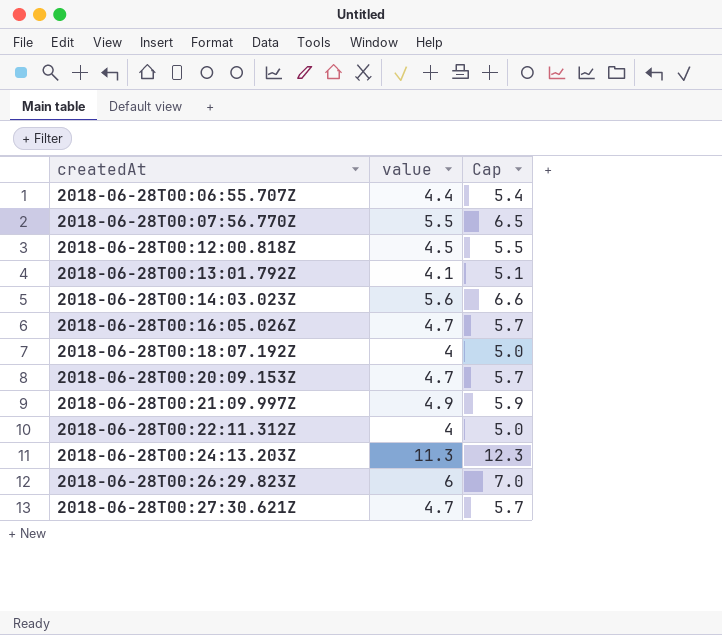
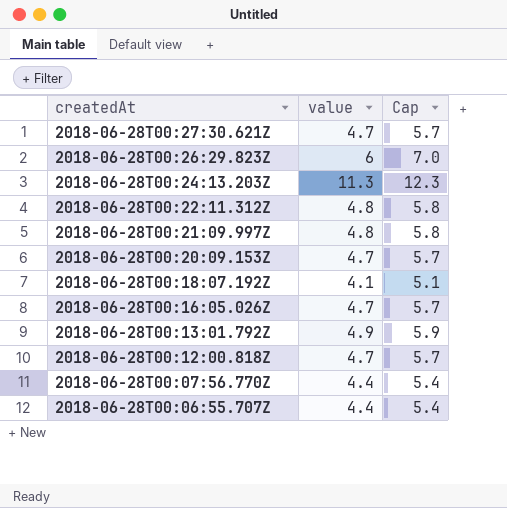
row order: createdAt ascending -> createdAt descending
row 2018-06-28T00:14:03.023Z: 5.6 | 6.6 -> none
2018-06-28T00:22:11.312Z | value: 4 -> 4.8
2018-06-28T00:22:11.312Z | Cap: 5.0 -> 5.8
2018-06-28T00:21:09.997Z | value: 4.9 -> 4.8
2018-06-28T00:21:09.997Z | Cap: 5.9 -> 5.8
2018-06-28T00:18:07.192Z | value: 4 -> 4.1
2018-06-28T00:18:07.192Z | Cap: 5.0 -> 5.1
2018-06-28T00:13:01.792Z | value: 4.1 -> 4.9
2018-06-28T00:13:01.792Z | Cap: 5.1 -> 5.9
2018-06-28T00:12:00.818Z | value: 4.5 -> 4.7
2018-06-28T00:12:00.818Z | Cap: 5.5 -> 5.7
2018-06-28T00:07:56.770Z | value: 5.5 -> 4.4
2018-06-28T00:07:56.770Z | Cap: 6.5 -> 5.4

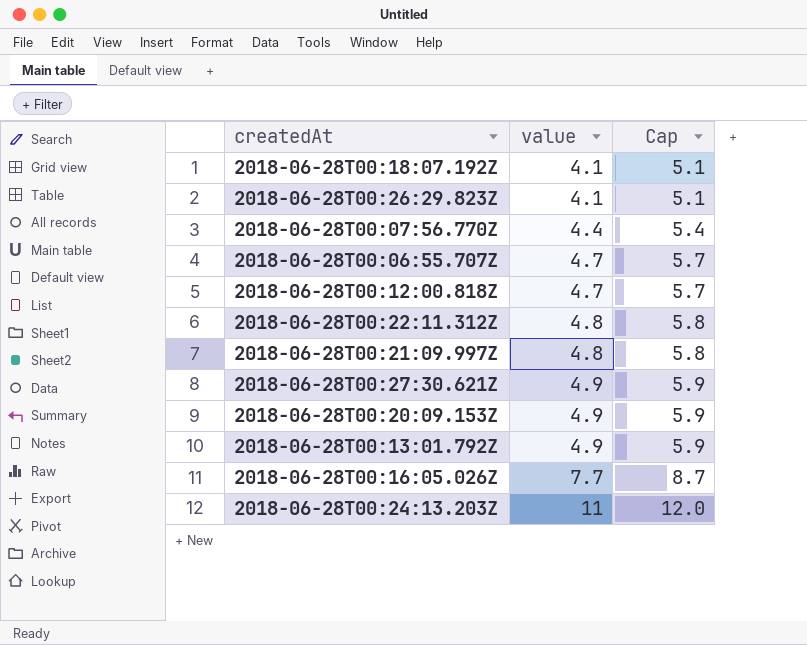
row order: createdAt descending -> value ascending
2018-06-28T00:26:29.823Z | value: 6 -> 4.1
2018-06-28T00:26:29.823Z | Cap: 7.0 -> 5.1
2018-06-28T00:06:55.707Z | value: 4.4 -> 4.7
2018-06-28T00:06:55.707Z | Cap: 5.4 -> 5.7
2018-06-28T00:27:30.621Z | value: 4.7 -> 4.9
2018-06-28T00:27:30.621Z | Cap: 5.7 -> 5.9
2018-06-28T00:20:09.153Z | value: 4.7 -> 4.9
2018-06-28T00:20:09.153Z | Cap: 5.7 -> 5.9
2018-06-28T00:16:05.026Z | value: 4.7 -> 7.7
2018-06-28T00:16:05.026Z | Cap: 5.7 -> 8.7
2018-06-28T00:24:13.203Z | value: 11.3 -> 11
2018-06-28T00:24:13.203Z | Cap: 12.3 -> 12.0

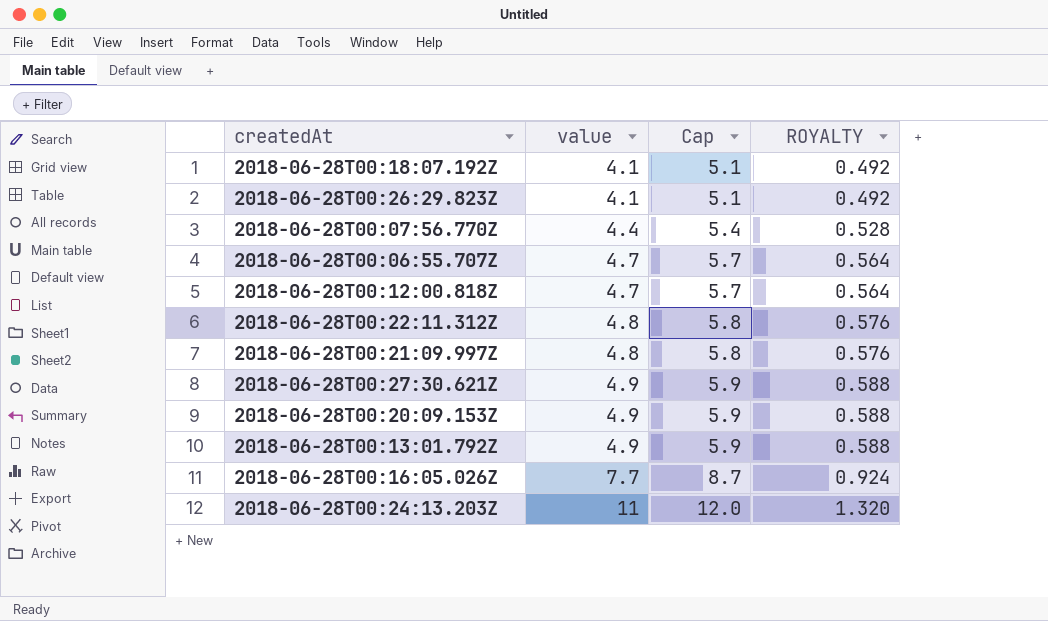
column ROYALTY | formula: none -> [value] * 0.12

